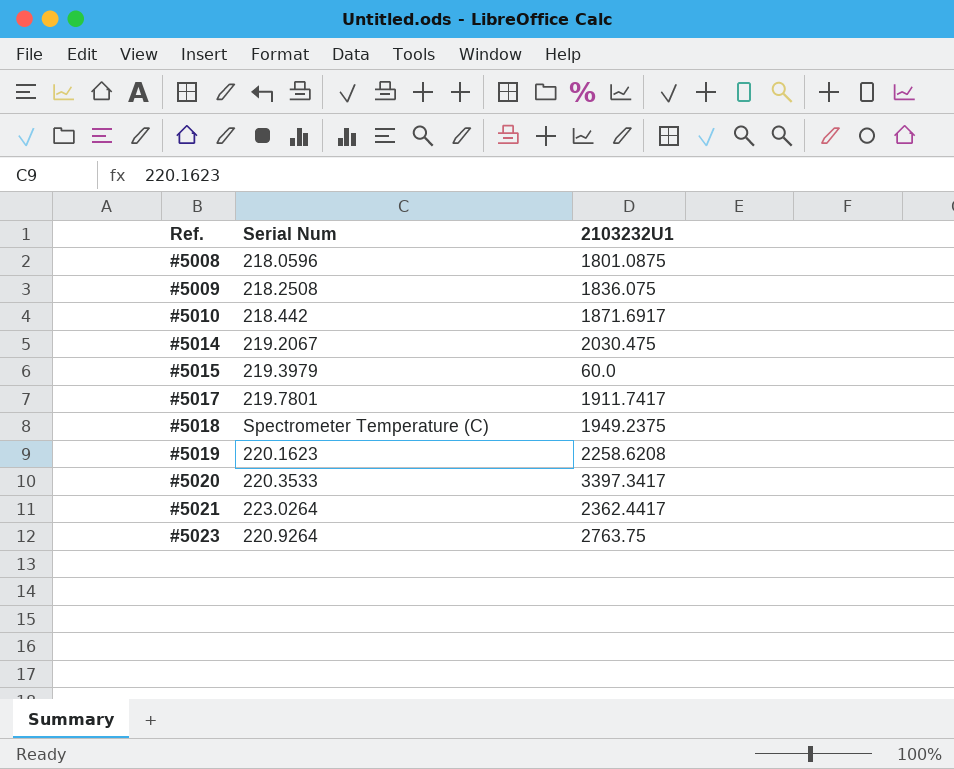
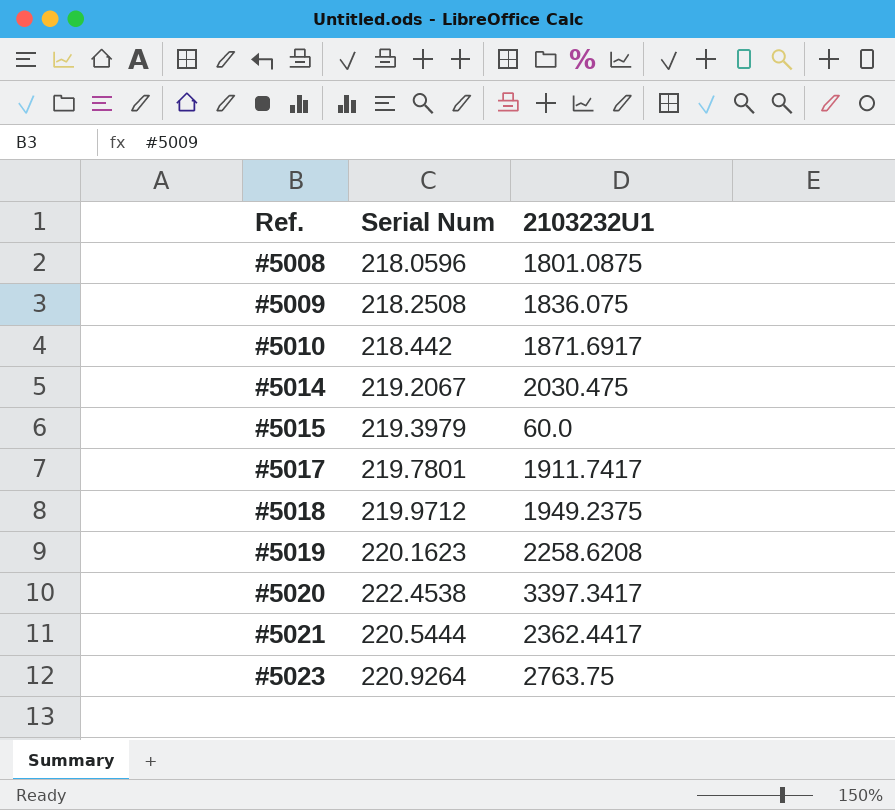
#5018 | Serial Num: Spectrometer Temperature (C) -> 219.9712
#5020 | Serial Num: 220.3533 -> 222.4538
#5021 | Serial Num: 223.0264 -> 220.5444

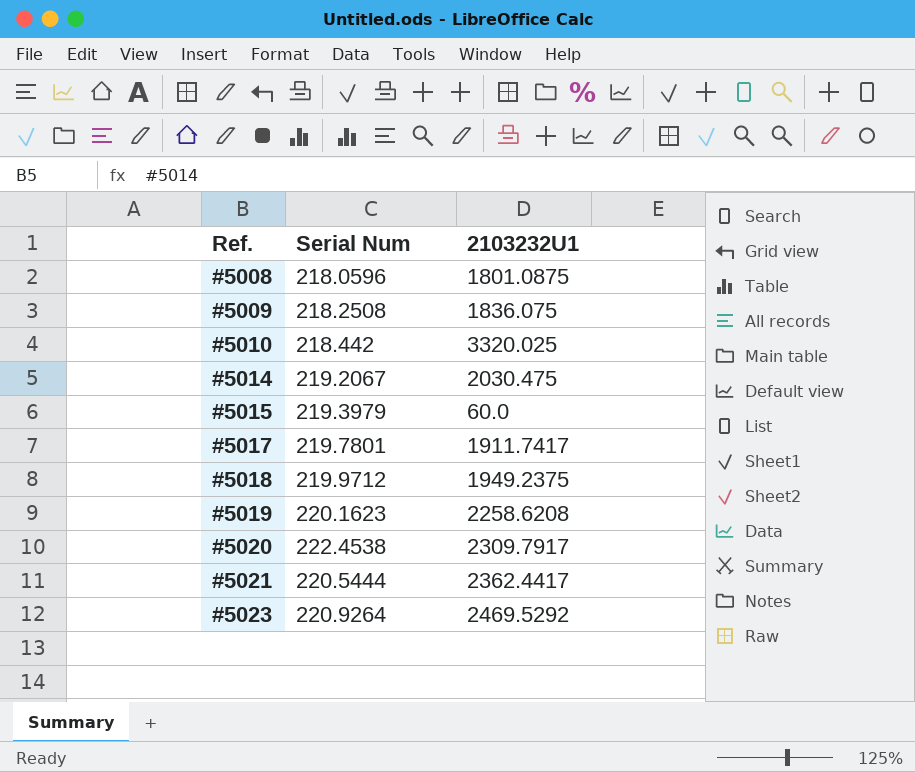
#5010 | 2103232U1: 1871.6917 -> 3320.025
#5020 | 2103232U1: 3397.3417 -> 2309.7917
#5023 | 2103232U1: 2763.75 -> 2469.5292

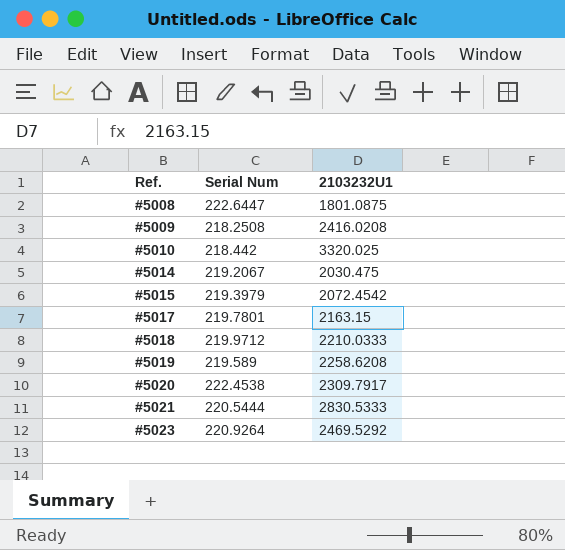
#5008 | Serial Num: 218.0596 -> 222.6447
#5009 | 2103232U1: 1836.075 -> 2416.0208
#5015 | 2103232U1: 60.0 -> 2072.4542
#5017 | 2103232U1: 1911.7417 -> 2163.15
#5018 | 2103232U1: 1949.2375 -> 2210.0333
#5019 | Serial Num: 220.1623 -> 219.589
#5021 | 2103232U1: 2362.4417 -> 2830.5333

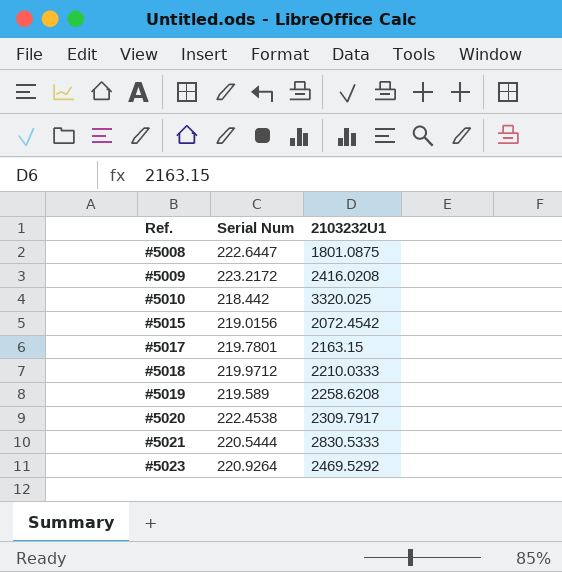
row #5014: 219.2067 | 2030.475 -> none
#5009 | Serial Num: 218.2508 -> 223.2172
#5015 | Serial Num: 219.3979 -> 219.0156

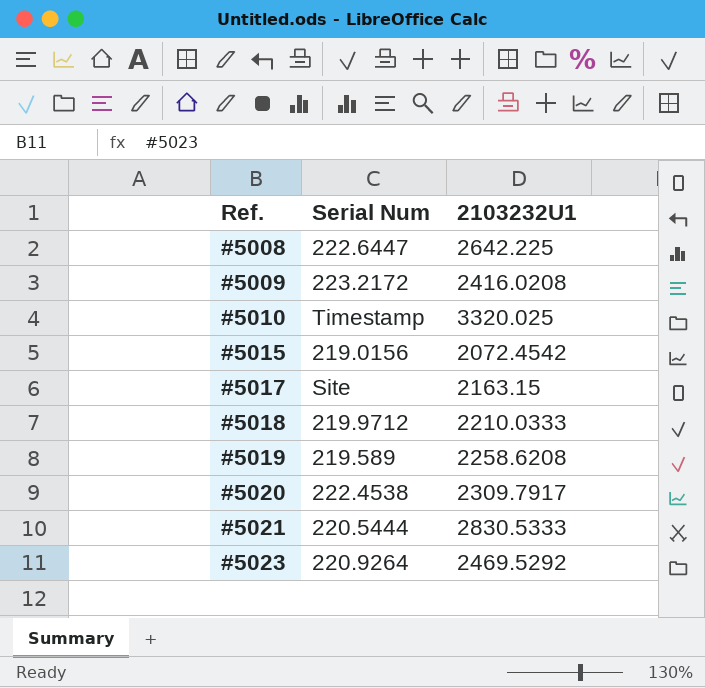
#5008 | 2103232U1: 1801.0875 -> 2642.225
#5010 | Serial Num: 218.442 -> Timestamp
#5017 | Serial Num: 219.7801 -> Site

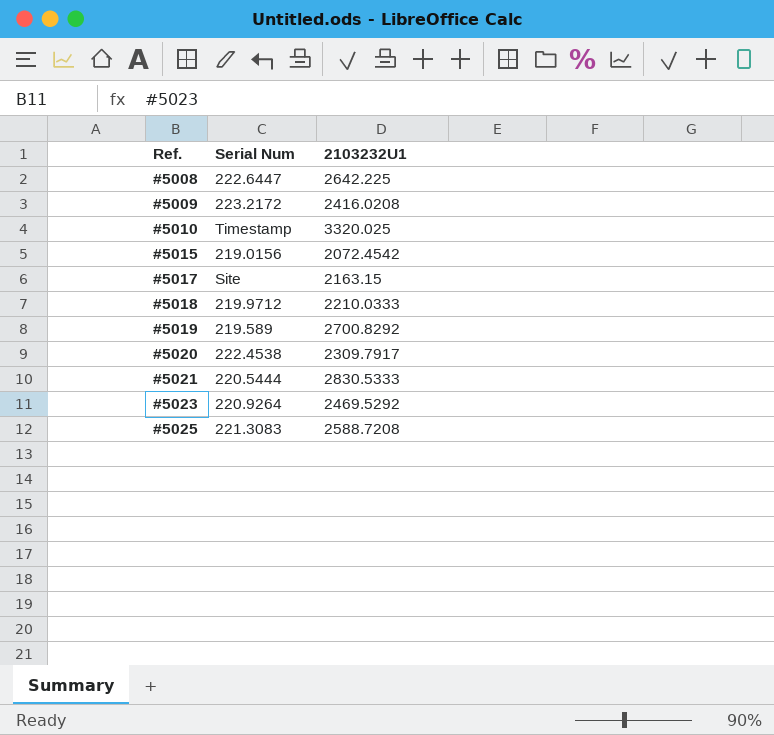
#5019 | 2103232U1: 2258.6208 -> 2700.8292
row #5025: none -> 221.3083 | 2588.7208

